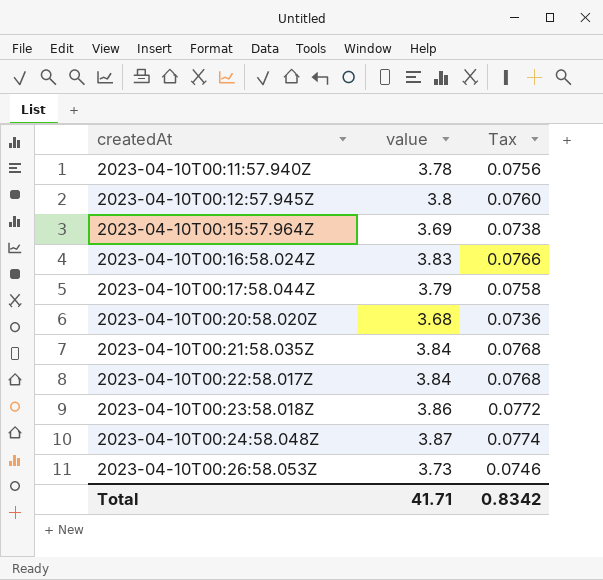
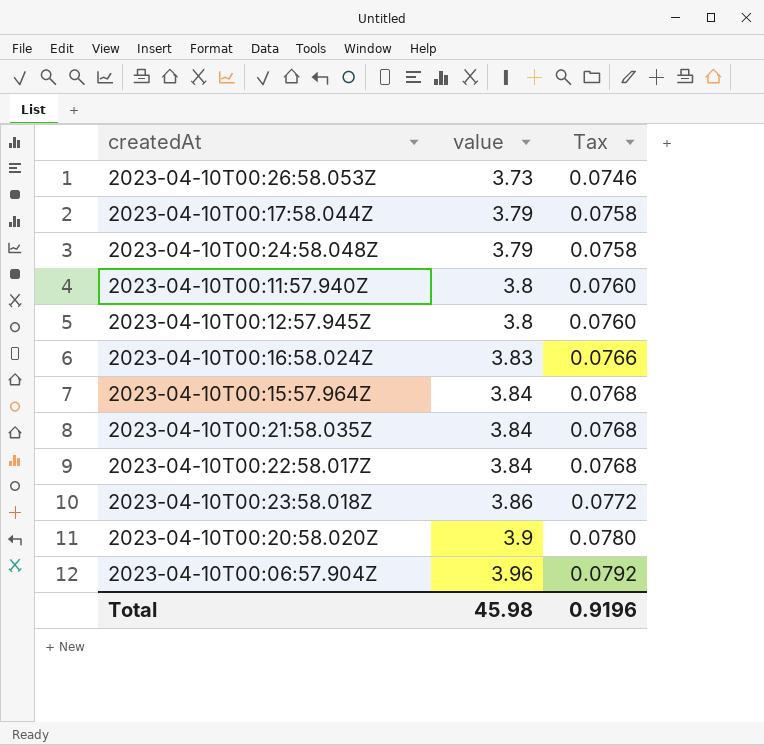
row order: createdAt ascending -> value ascending
2023-04-10T00:24:58.048Z | value: 3.87 -> 3.79
2023-04-10T00:24:58.048Z | Tax: 0.0774 -> 0.0758
2023-04-10T00:11:57.940Z | value: 3.78 -> 3.8
2023-04-10T00:11:57.940Z | Tax: 0.0756 -> 0.0760
2023-04-10T00:15:57.964Z | value: 3.69 -> 3.84
2023-04-10T00:15:57.964Z | Tax: 0.0738 -> 0.0768
2023-04-10T00:20:58.020Z | value: 3.68 -> 3.9
2023-04-10T00:20:58.020Z | Tax: 0.0736 -> 0.0780
row 2023-04-10T00:06:57.904Z: none -> 3.96 | 0.0792
Total | value: 41.71 -> 45.98
Total | Tax: 0.8342 -> 0.9196

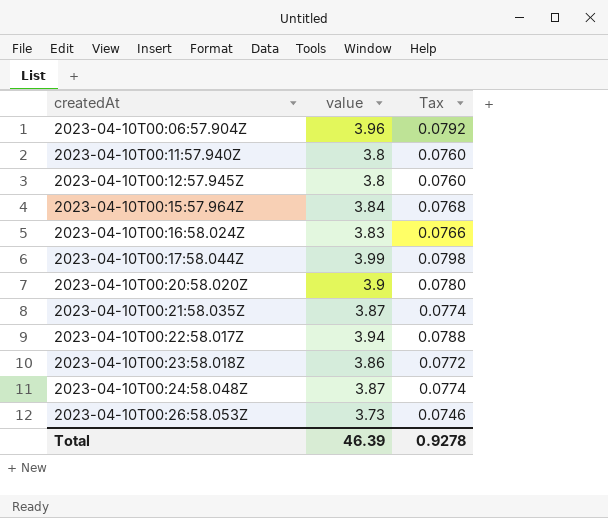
row order: value ascending -> createdAt ascending
2023-04-10T00:17:58.044Z | value: 3.79 -> 3.99
2023-04-10T00:17:58.044Z | Tax: 0.0758 -> 0.0798
2023-04-10T00:21:58.035Z | value: 3.84 -> 3.87
2023-04-10T00:21:58.035Z | Tax: 0.0768 -> 0.0774
2023-04-10T00:22:58.017Z | value: 3.84 -> 3.94
2023-04-10T00:22:58.017Z | Tax: 0.0768 -> 0.0788
2023-04-10T00:24:58.048Z | value: 3.79 -> 3.87
2023-04-10T00:24:58.048Z | Tax: 0.0758 -> 0.0774
Total | value: 45.98 -> 46.39
Total | Tax: 0.9196 -> 0.9278

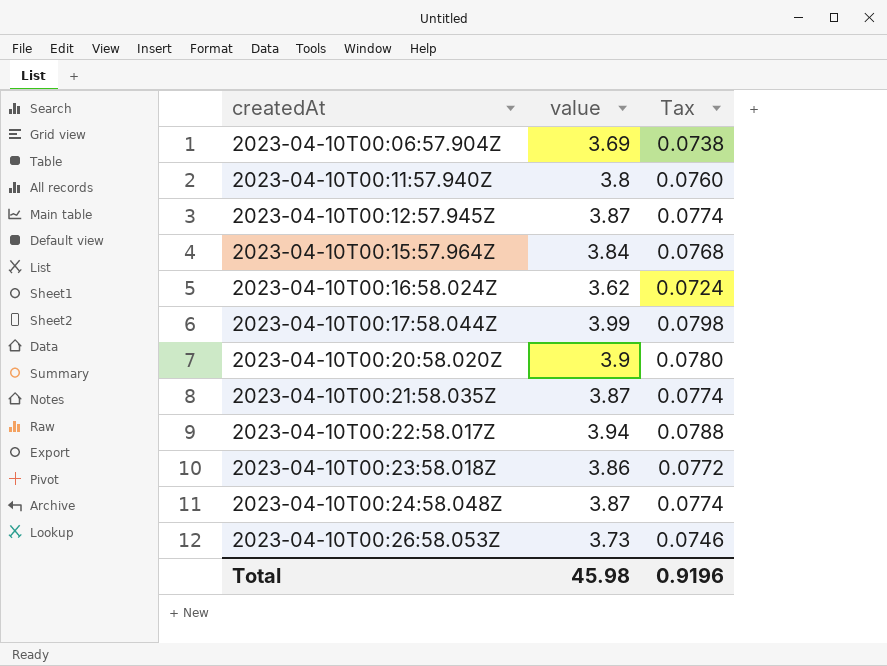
2023-04-10T00:06:57.904Z | value: 3.96 -> 3.69
2023-04-10T00:06:57.904Z | Tax: 0.0792 -> 0.0738
2023-04-10T00:12:57.945Z | value: 3.8 -> 3.87
2023-04-10T00:12:57.945Z | Tax: 0.0760 -> 0.0774
2023-04-10T00:16:58.024Z | value: 3.83 -> 3.62
2023-04-10T00:16:58.024Z | Tax: 0.0766 -> 0.0724
Total | value: 46.39 -> 45.98
Total | Tax: 0.9278 -> 0.9196

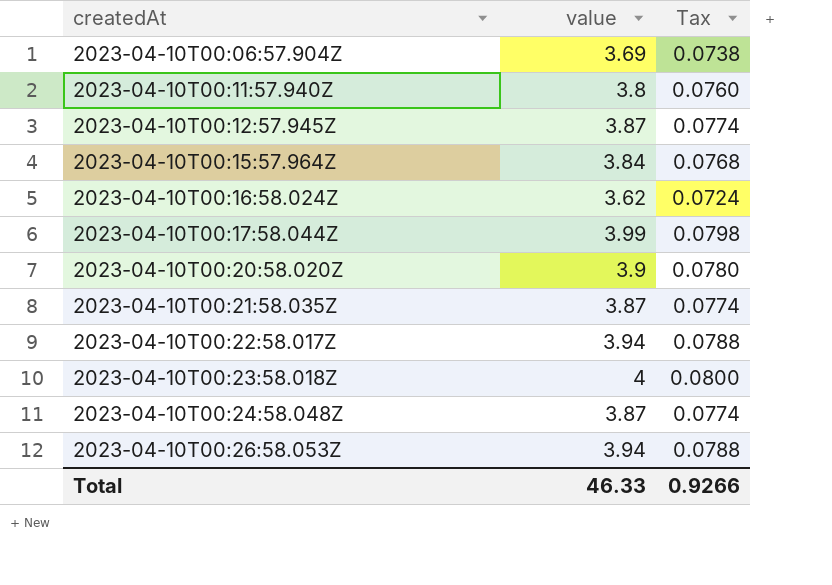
2023-04-10T00:23:58.018Z | value: 3.86 -> 4
2023-04-10T00:23:58.018Z | Tax: 0.0772 -> 0.0800
2023-04-10T00:26:58.053Z | value: 3.73 -> 3.94
2023-04-10T00:26:58.053Z | Tax: 0.0746 -> 0.0788
Total | value: 45.98 -> 46.33
Total | Tax: 0.9196 -> 0.9266

